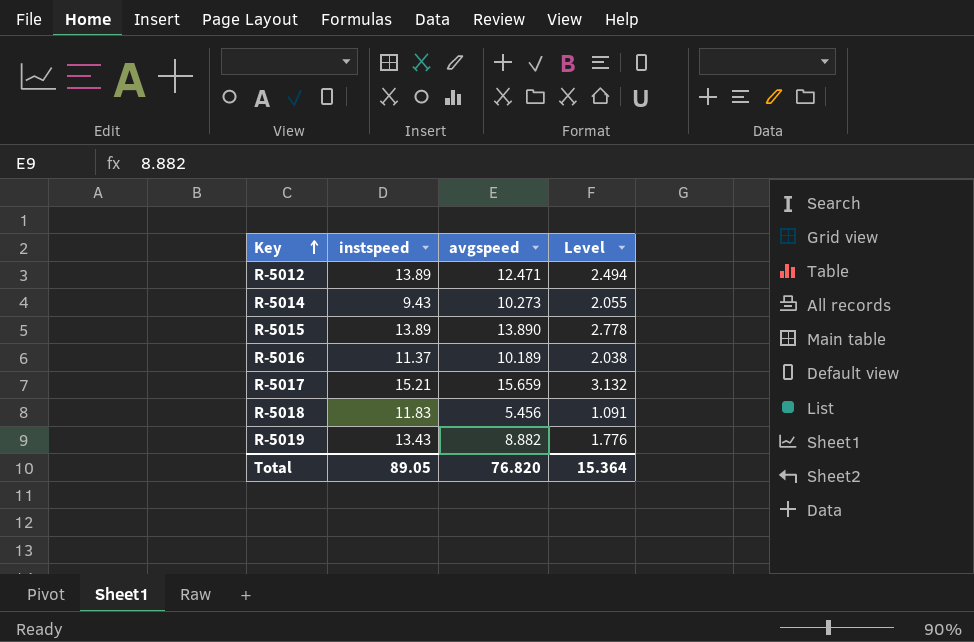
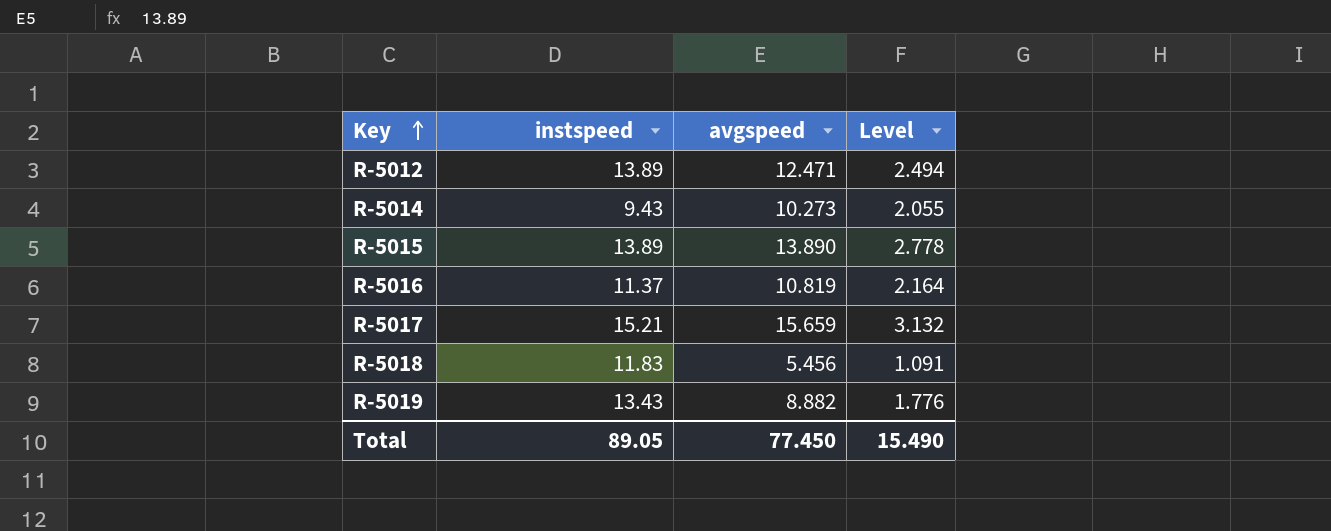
R-5016 | avgspeed: 10.189 -> 10.819
R-5016 | Level: 2.038 -> 2.164
Total | avgspeed: 76.820 -> 77.450
Total | Level: 15.364 -> 15.490

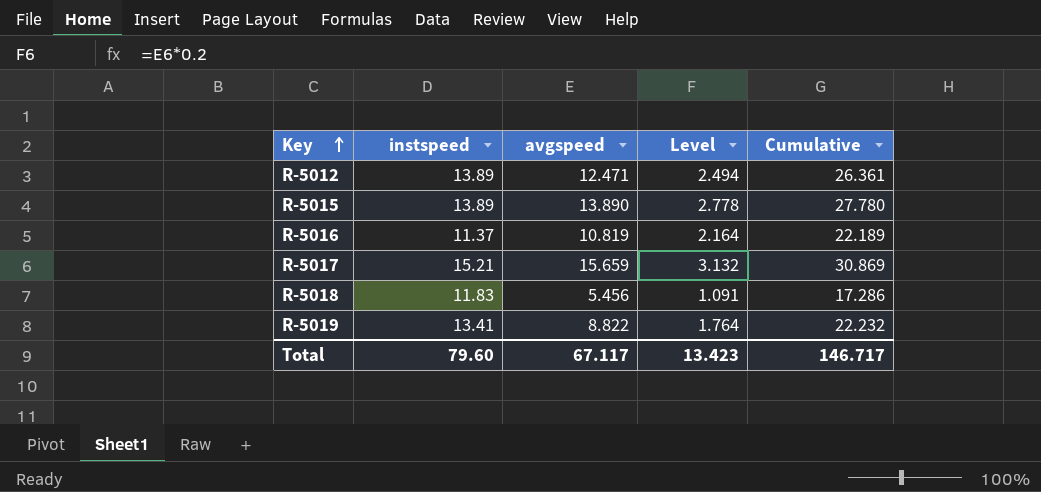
column Cumulative | formula: none -> [instspeed] + [avgspeed]
row R-5014: 9.43 | 10.273 | 2.055 -> none
R-5019 | instspeed: 13.43 -> 13.41
R-5019 | avgspeed: 8.882 -> 8.822
R-5019 | Level: 1.776 -> 1.764
Total | instspeed: 89.05 -> 79.60
Total | avgspeed: 77.450 -> 67.117
Total | Level: 15.490 -> 13.423

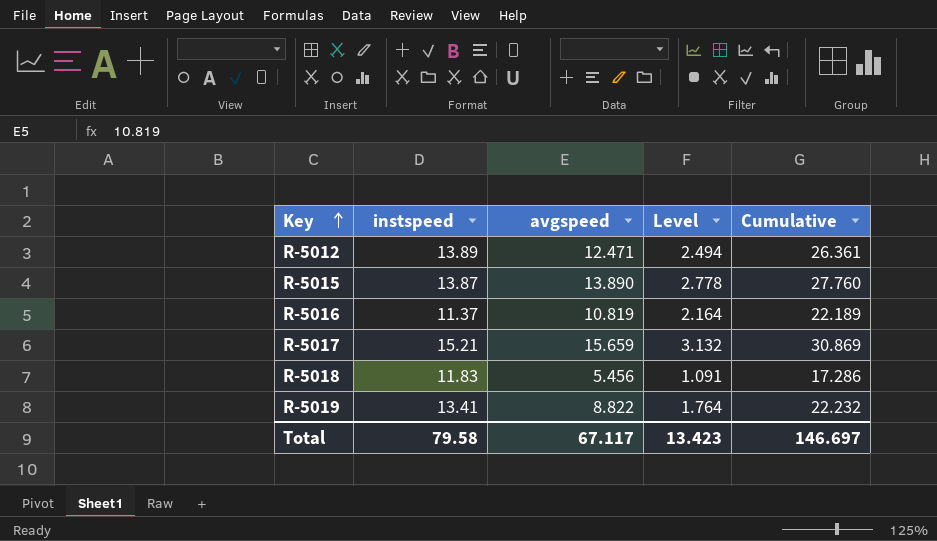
R-5015 | instspeed: 13.89 -> 13.87
R-5015 | Cumulative: 27.780 -> 27.760
Total | instspeed: 79.60 -> 79.58
Total | Cumulative: 146.717 -> 146.697

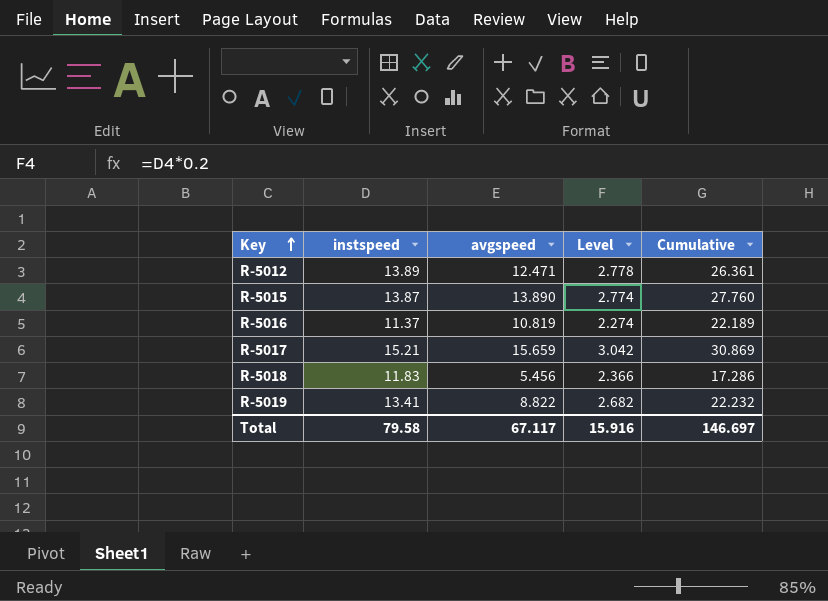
column Level | formula: [avgspeed] * 0.2 -> [instspeed] * 0.2
Total | Level: 13.423 -> 15.916

